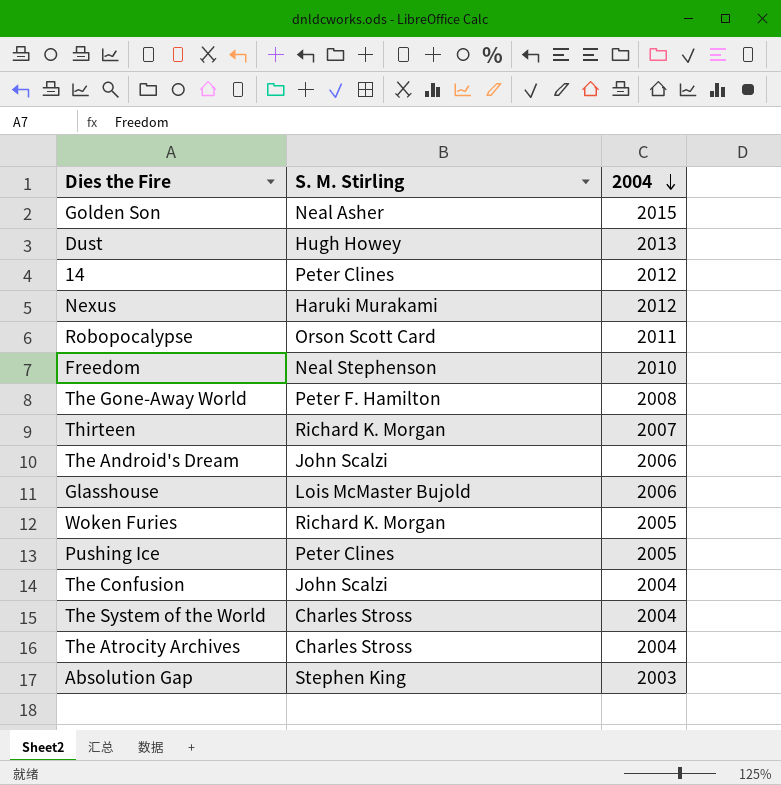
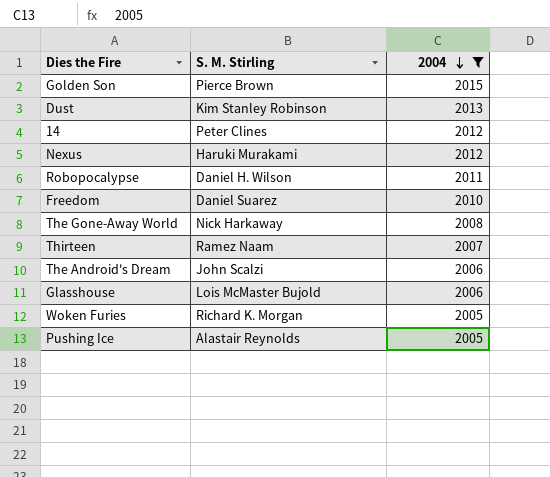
filter: none -> 2004 >= 2005
Golden Son | S. M. Stirling: Neal Asher -> Pierce Brown
Dust | S. M. Stirling: Hugh Howey -> Kim Stanley Robinson
Robopocalypse | S. M. Stirling: Orson Scott Card -> Daniel H. Wilson
Freedom | S. M. Stirling: Neal Stephenson -> Daniel Suarez
The Gone-Away World | S. M. Stirling: Peter F. Hamilton -> Nick Harkaway
Thirteen | S. M. Stirling: Richard K. Morgan -> Ramez Naam
Pushing Ice | S. M. Stirling: Peter Clines -> Alastair Reynolds

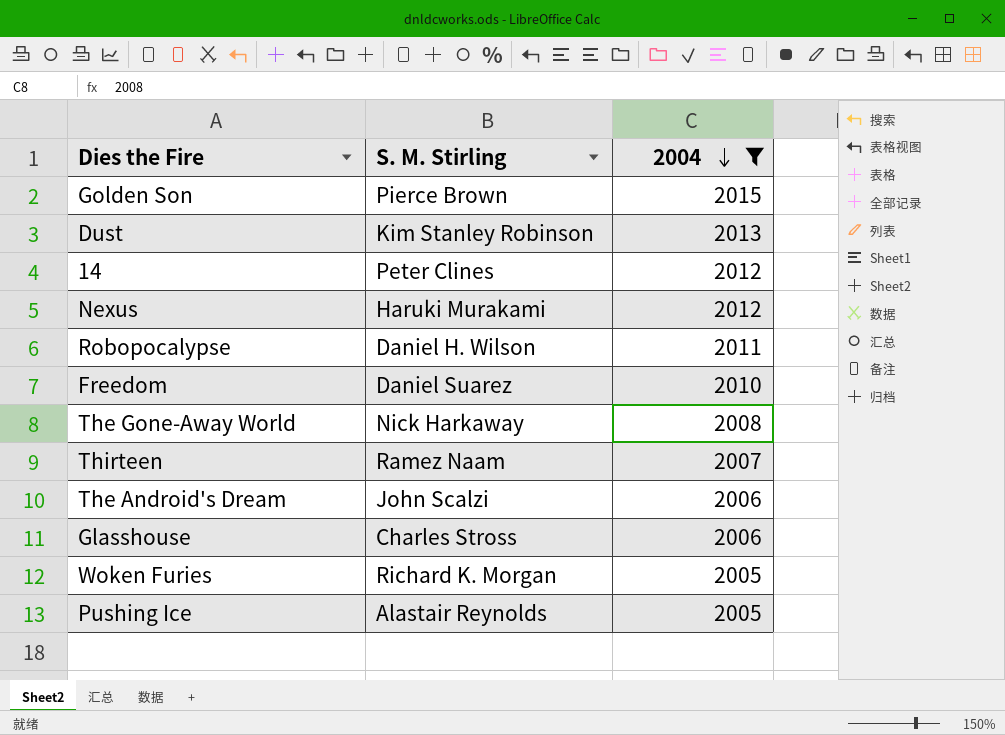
Glasshouse | S. M. Stirling: Lois McMaster Bujold -> Charles Stross

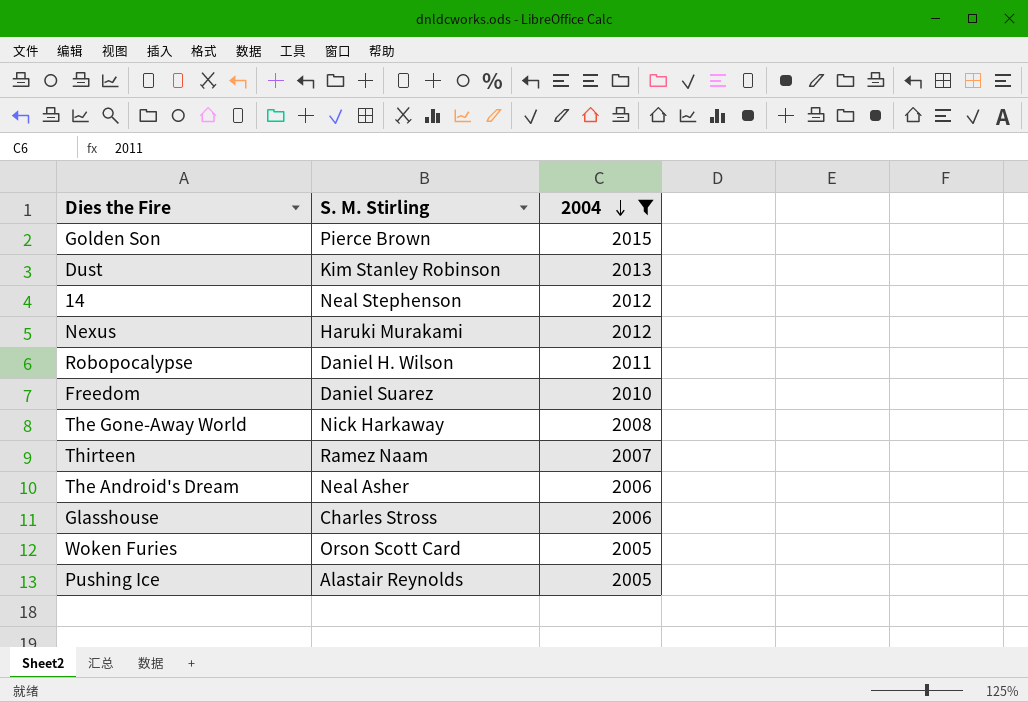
14 | S. M. Stirling: Peter Clines -> Neal Stephenson
The Android's Dream | S. M. Stirling: John Scalzi -> Neal Asher
Woken Furies | S. M. Stirling: Richard K. Morgan -> Orson Scott Card

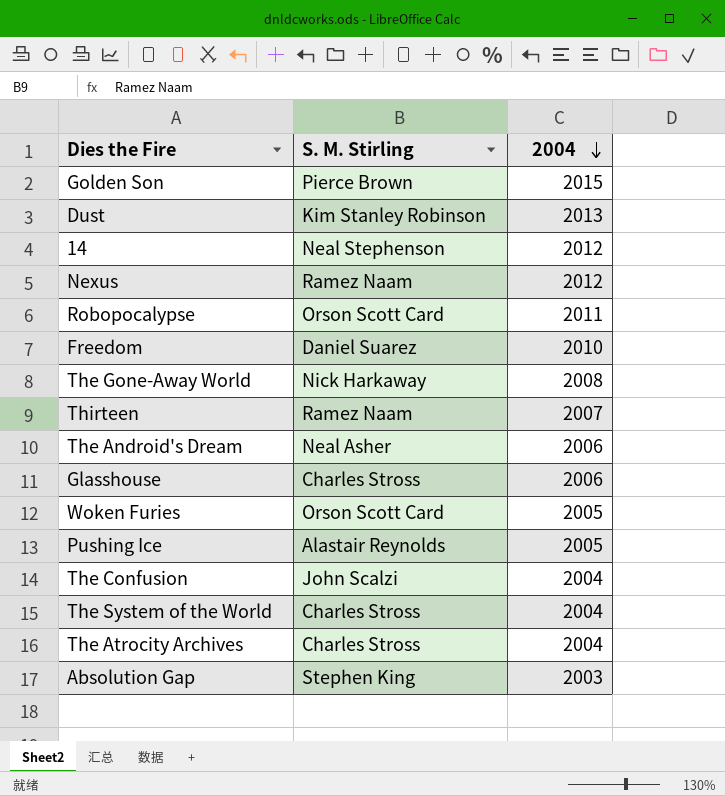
filter: 2004 >= 2005 -> none
Nexus | S. M. Stirling: Haruki Murakami -> Ramez Naam
Robopocalypse | S. M. Stirling: Daniel H. Wilson -> Orson Scott Card

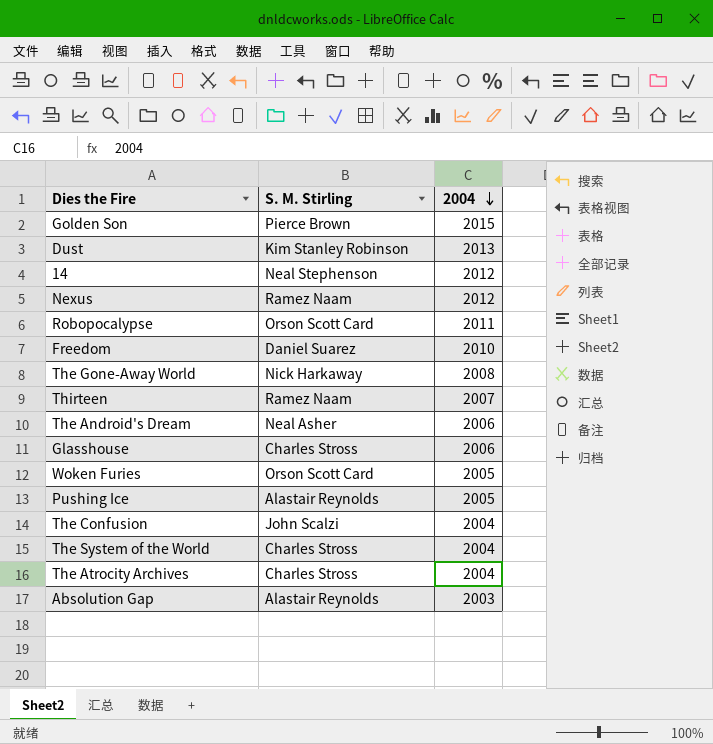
Absolution Gap | S. M. Stirling: Stephen King -> Alastair Reynolds

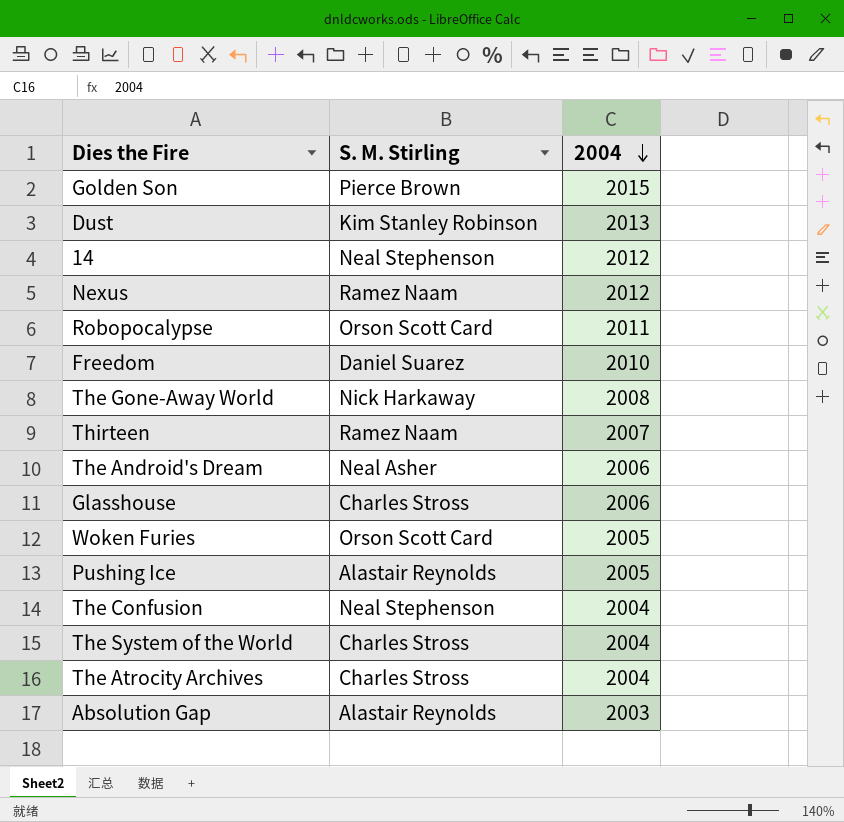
The Confusion | S. M. Stirling: John Scalzi -> Neal Stephenson

